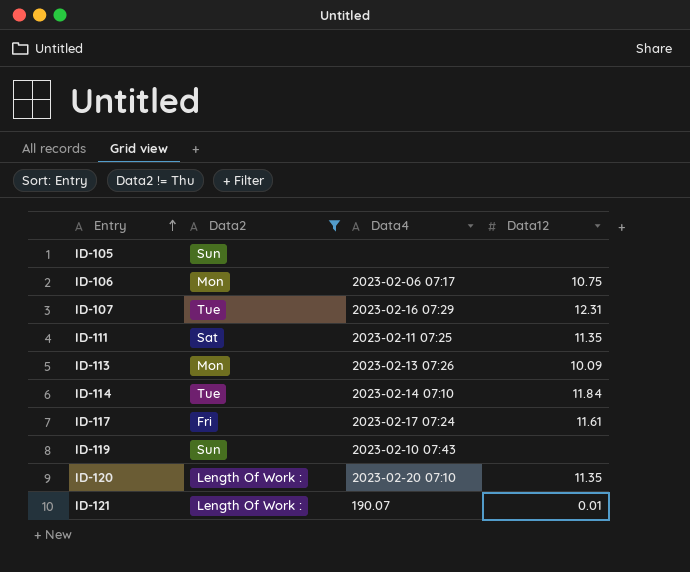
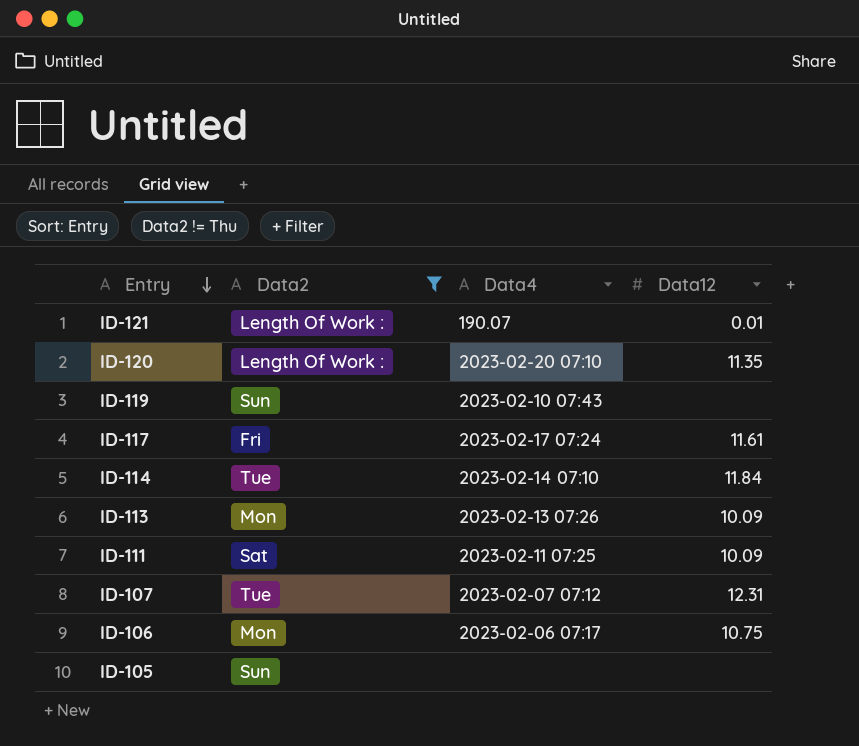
row order: Entry ascending -> Entry descending
ID-111 | Data12: 11.35 -> 10.09
ID-107 | Data4: 2023-02-16 07:29 -> 2023-02-07 07:12

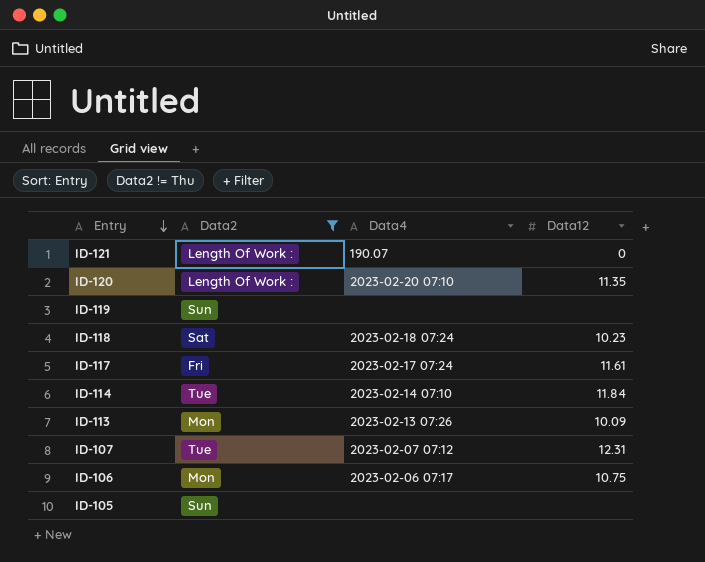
row ID-111: Sat | 2023-02-11 07:25 | 10.09 -> none
ID-121 | Data12: 0.01 -> 0
ID-119 | Data4: 2023-02-10 07:43 -> none
row ID-118: none -> Sat | 2023-02-18 07:24 | 10.23

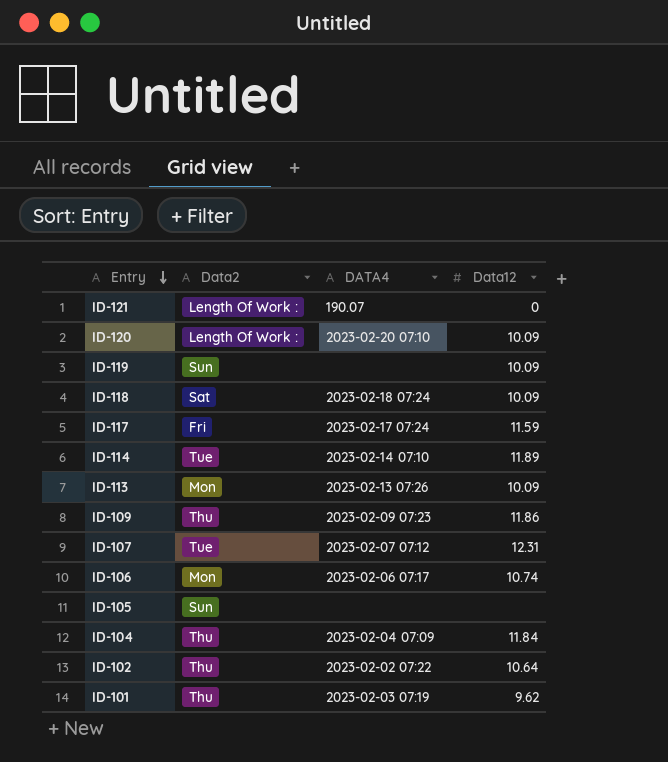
filter: Data2 != Thu -> none
column name: Data4 -> DATA4
ID-120 | Data12: 11.35 -> 10.09
ID-119 | Data12: none -> 10.09
ID-118 | Data12: 10.23 -> 10.09
ID-117 | Data12: 11.61 -> 11.59
ID-114 | Data12: 11.84 -> 11.89
ID-106 | Data12: 10.75 -> 10.74

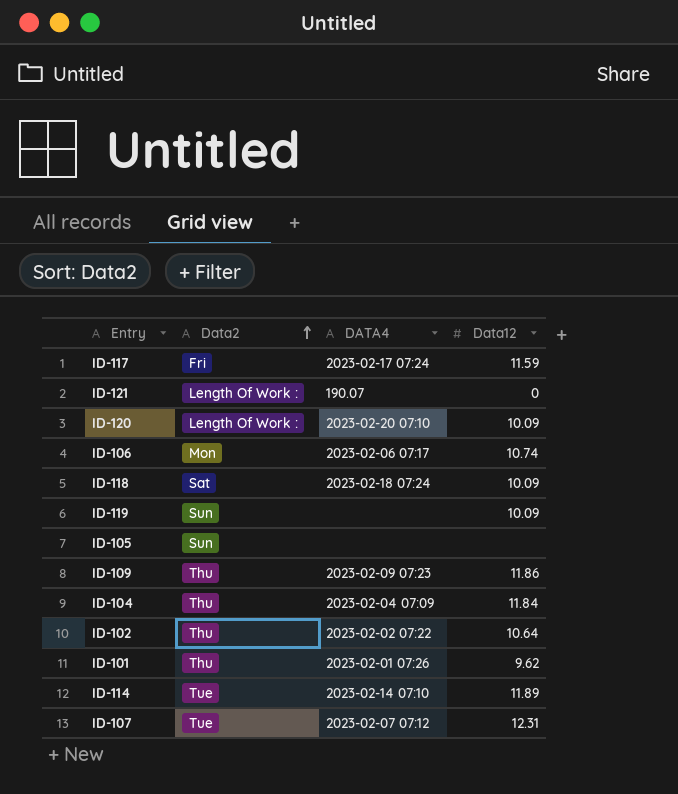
row order: Entry descending -> Data2 ascending
row ID-113: Mon | 2023-02-13 07:26 | 10.09 -> none
ID-101 | DATA4: 2023-02-03 07:19 -> 2023-02-01 07:26

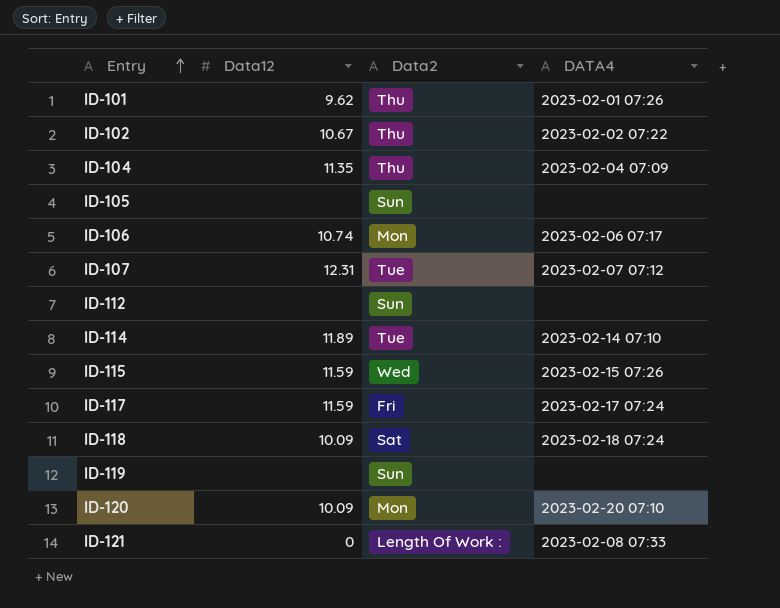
row order: Data2 ascending -> Entry ascending
column Data12 | position: 4 -> 2
row ID-109: Thu | 2023-02-09 07:23 | 11.86 -> none
ID-102 | Data12: 10.64 -> 10.67
ID-104 | Data12: 11.84 -> 11.35
row ID-112: none -> none | Sun | none
row ID-115: none -> 11.59 | Wed | 2023-02-15 07:26
ID-119 | Data12: 10.09 -> none
ID-120 | Data2: Length Of Work : -> Mon
ID-121 | DATA4: 190.07 -> 2023-02-08 07:33

